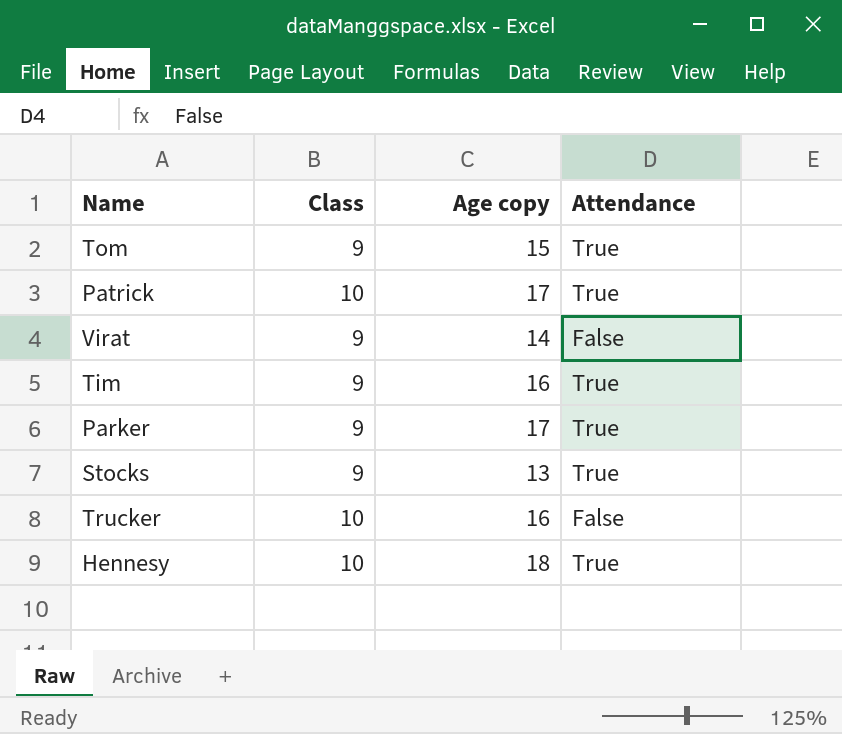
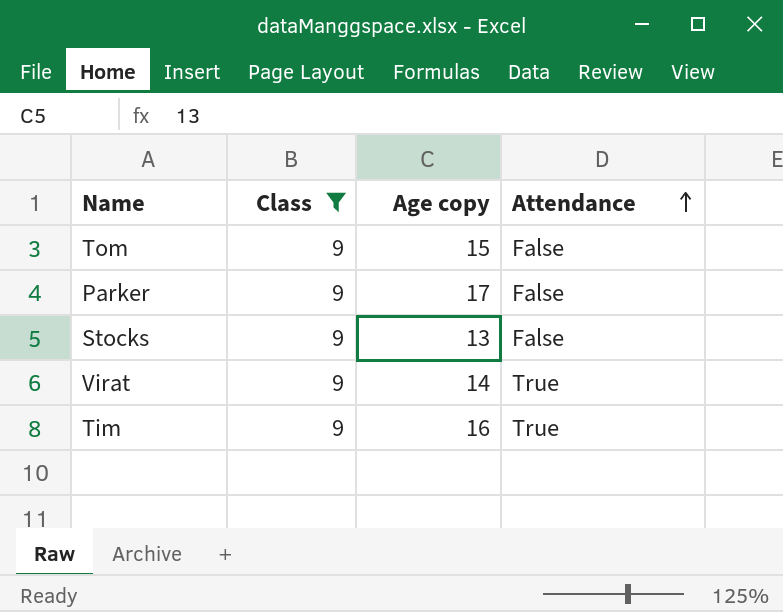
filter: none -> Class = 9
row order: none -> Attendance ascending
Tom | Attendance: True -> False
Parker | Attendance: True -> False
Stocks | Attendance: True -> False
Virat | Attendance: False -> True

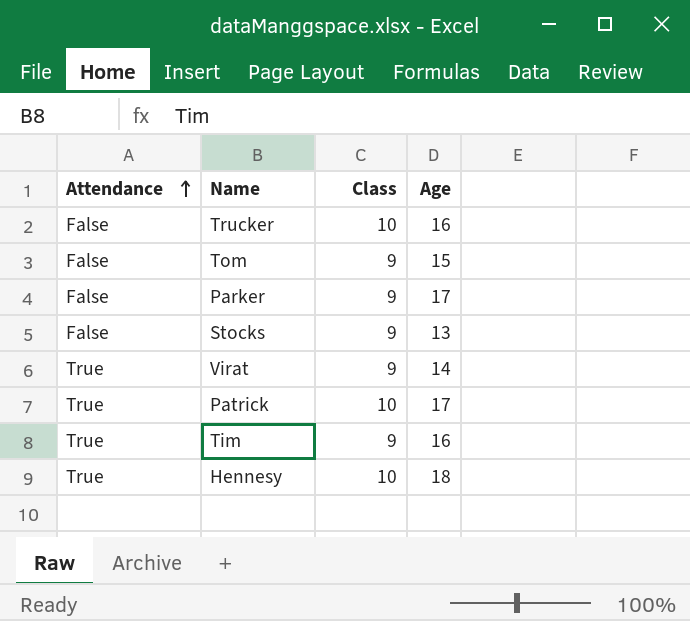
filter: Class = 9 -> none
column Attendance | position: 4 -> 1
column name: Age copy -> Age

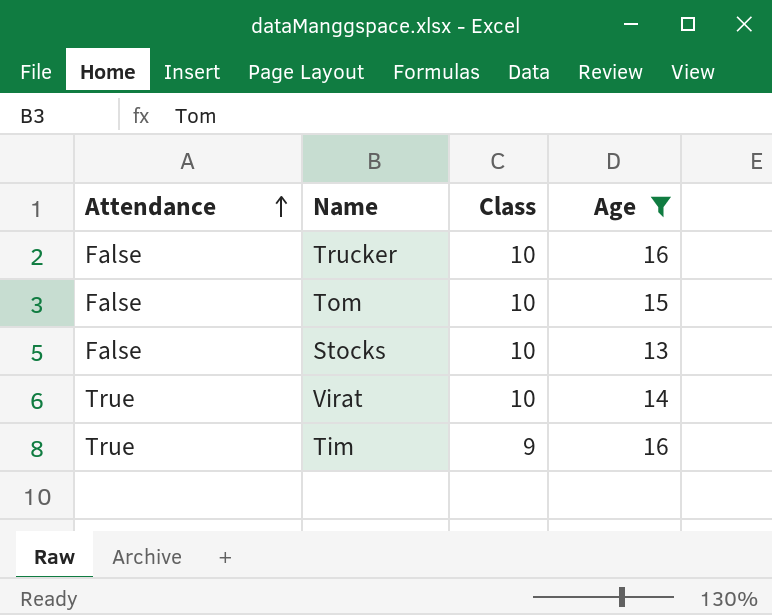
filter: none -> Age <= 16
Tom | Class: 9 -> 10
Stocks | Class: 9 -> 10
Virat | Class: 9 -> 10

